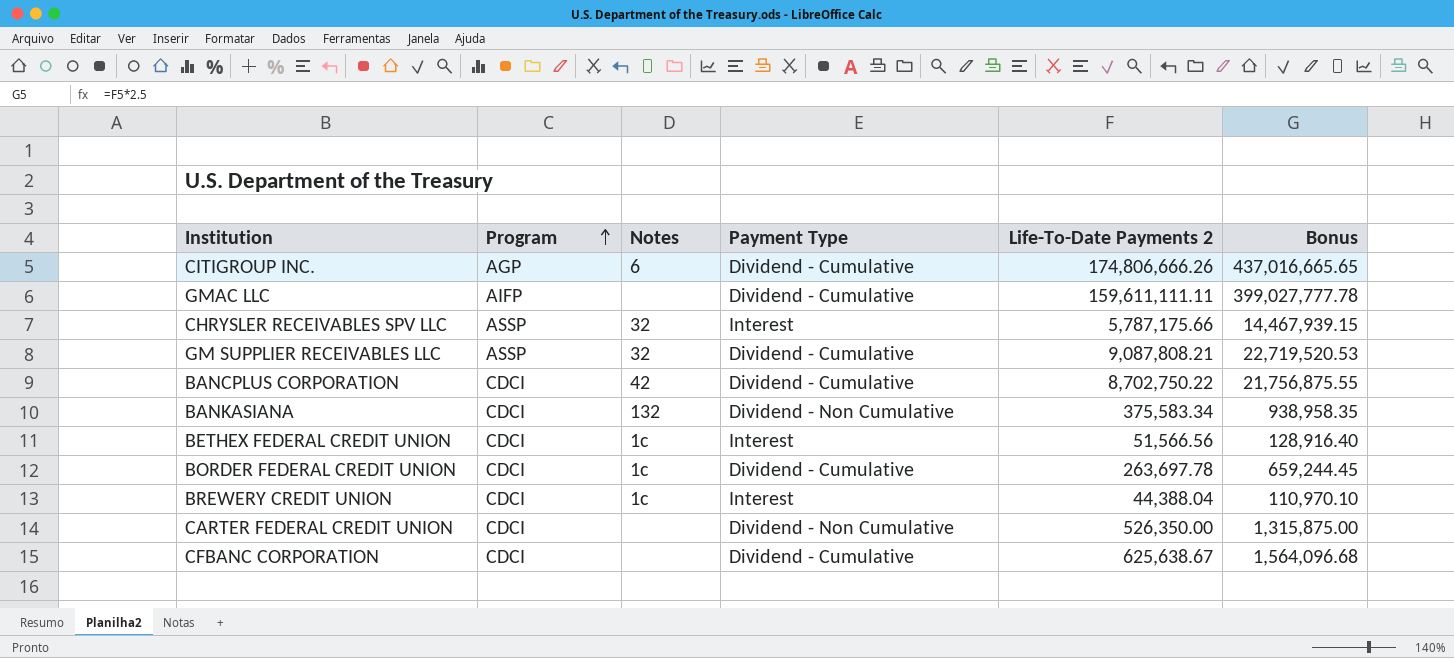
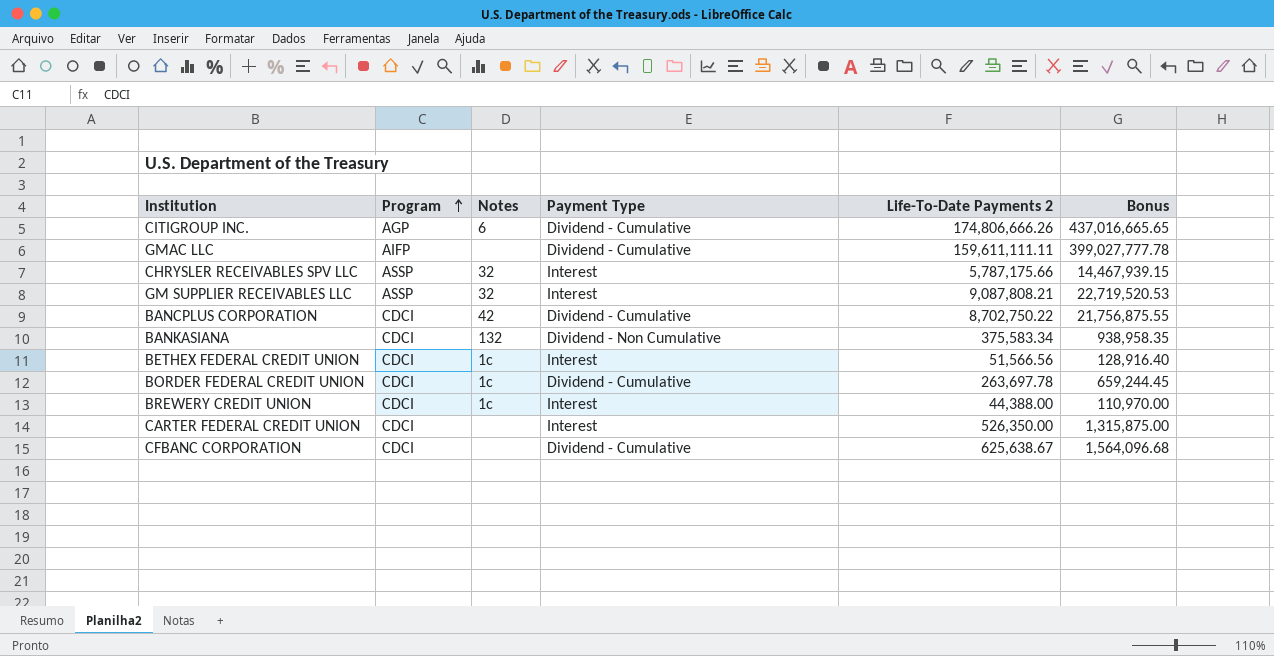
GM SUPPLIER RECEIVABLES LLC | Payment Type: Dividend - Cumulative -> Interest
BREWERY CREDIT UNION | Life-To-Date Payments 2: 44,388.04 -> 44,388.00
BREWERY CREDIT UNION | Bonus: 110,970.10 -> 110,970.00
CARTER FEDERAL CREDIT UNION | Payment Type: Dividend - Non Cumulative -> Interest

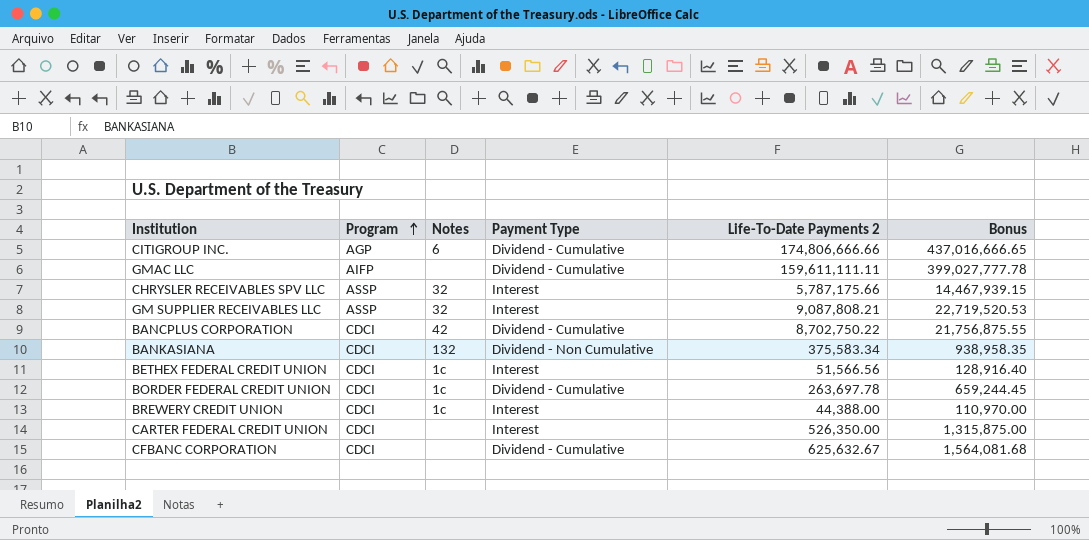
CITIGROUP INC. | Life-To-Date Payments 2: 174,806,666.26 -> 174,806,666.66
CITIGROUP INC. | Bonus: 437,016,665.65 -> 437,016,666.65
CFBANC CORPORATION | Life-To-Date Payments 2: 625,638.67 -> 625,632.67
CFBANC CORPORATION | Bonus: 1,564,096.68 -> 1,564,081.68

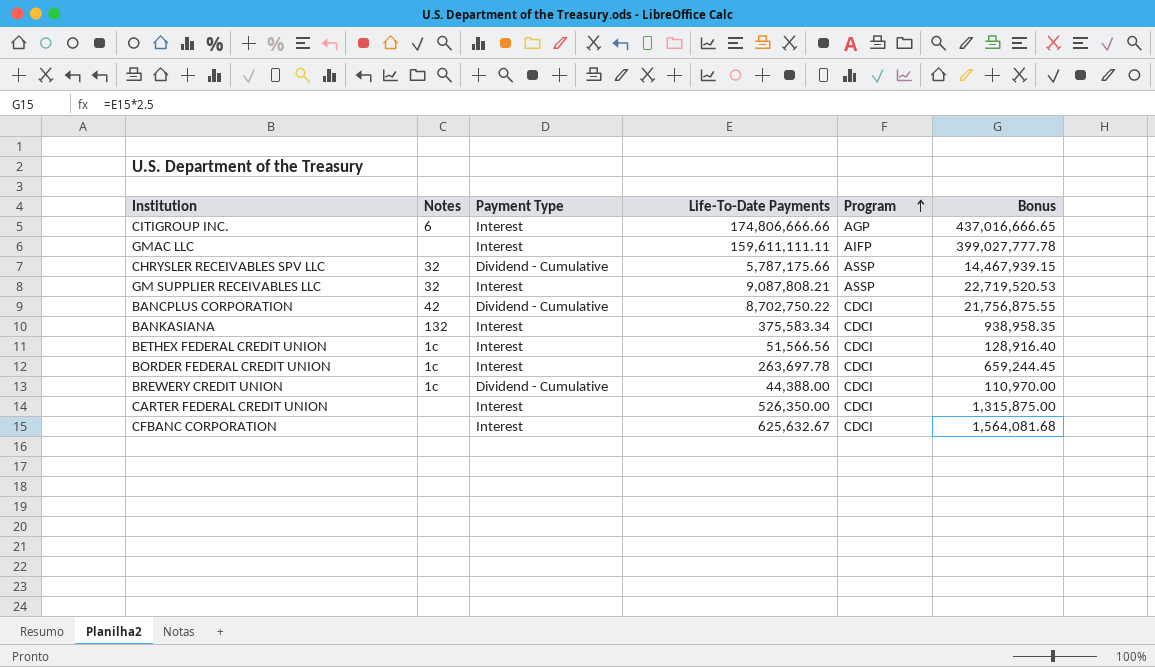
column name: Life-To-Date Payments 2 -> Life-To-Date Payments
column Program | position: 2 -> 5
CITIGROUP INC. | Payment Type: Dividend - Cumulative -> Interest
GMAC LLC | Payment Type: Dividend - Cumulative -> Interest
CHRYSLER RECEIVABLES SPV LLC | Payment Type: Interest -> Dividend - Cumulative
BANKASIANA | Payment Type: Dividend - Non Cumulative -> Interest
BORDER FEDERAL CREDIT UNION | Payment Type: Dividend - Cumulative -> Interest
BREWERY CREDIT UNION | Payment Type: Interest -> Dividend - Cumulative
CFBANC CORPORATION | Payment Type: Dividend - Cumulative -> Interest

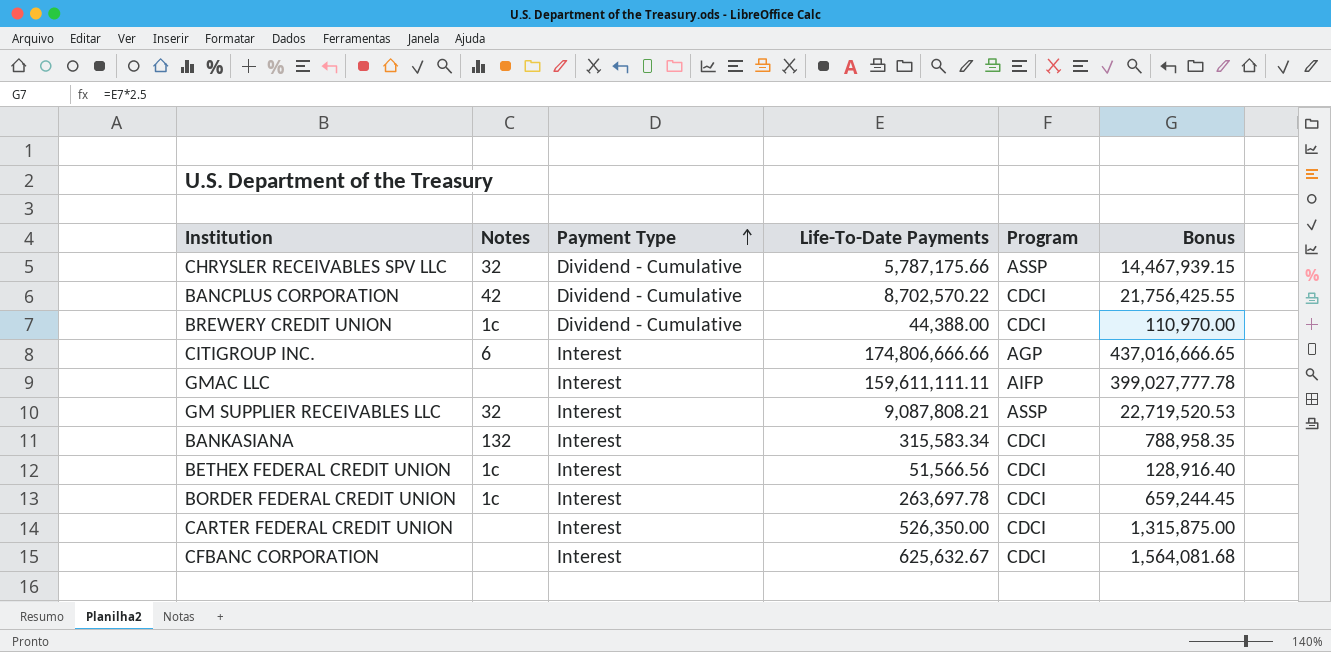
row order: Program ascending -> Payment Type ascending
BANCPLUS CORPORATION | Life-To-Date Payments: 8,702,750.22 -> 8,702,570.22
BANCPLUS CORPORATION | Bonus: 21,756,875.55 -> 21,756,425.55
BANKASIANA | Life-To-Date Payments: 375,583.34 -> 315,583.34
BANKASIANA | Bonus: 938,958.35 -> 788,958.35

